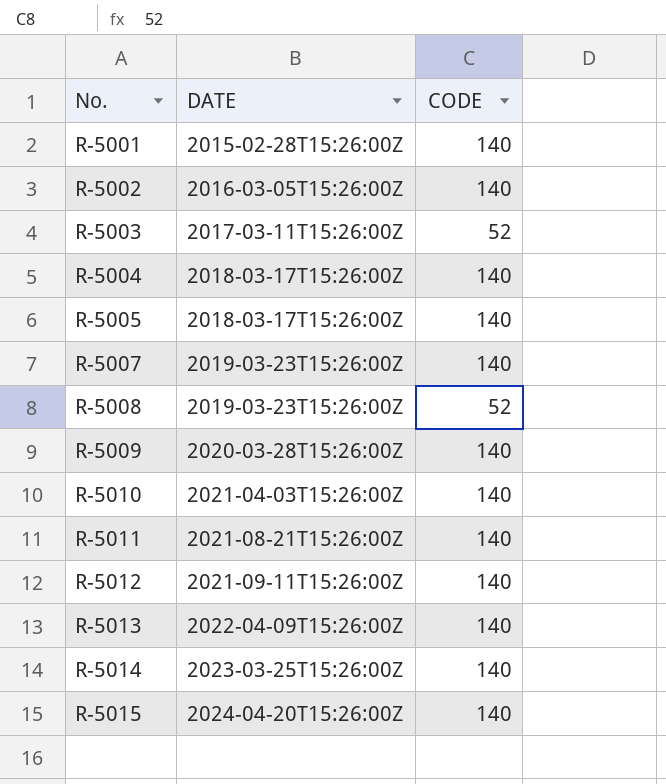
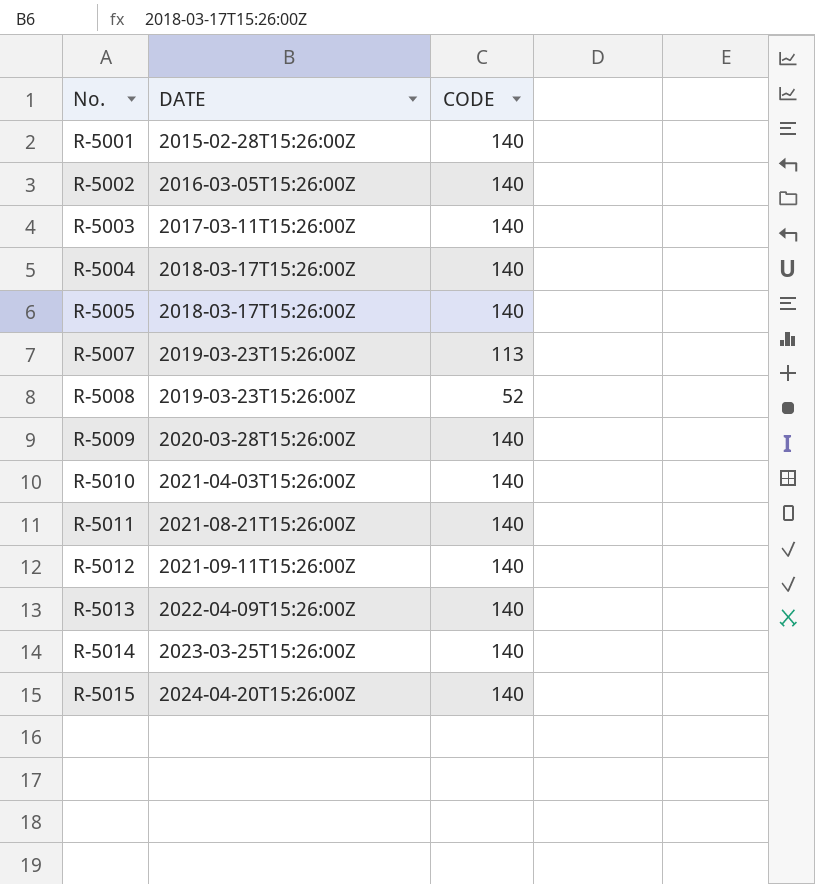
R-5003 | CODE: 52 -> 140
R-5007 | CODE: 140 -> 113

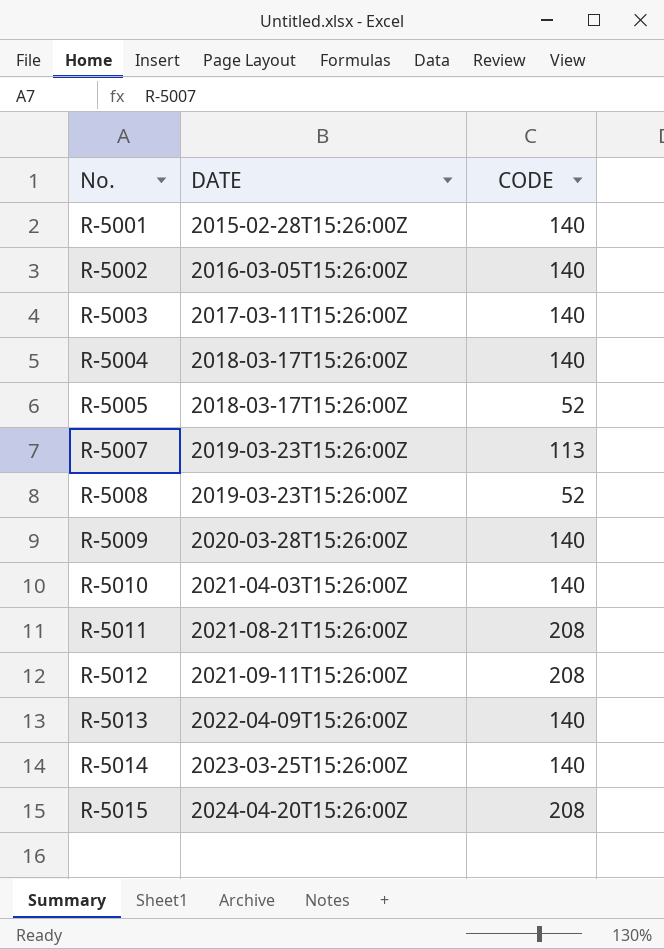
R-5005 | CODE: 140 -> 52
R-5011 | CODE: 140 -> 208
R-5012 | CODE: 140 -> 208
R-5015 | CODE: 140 -> 208

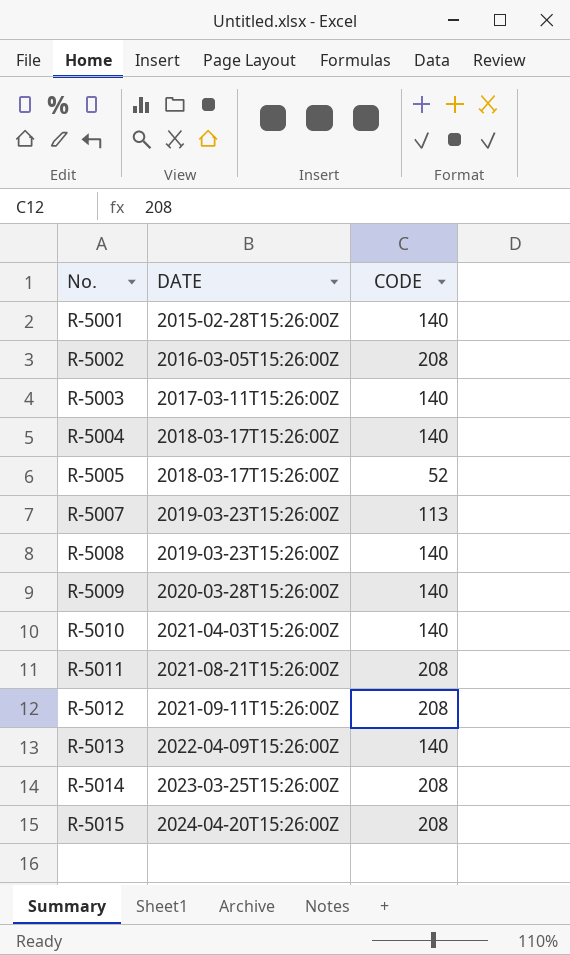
R-5002 | CODE: 140 -> 208
R-5008 | CODE: 52 -> 140
R-5014 | CODE: 140 -> 208

